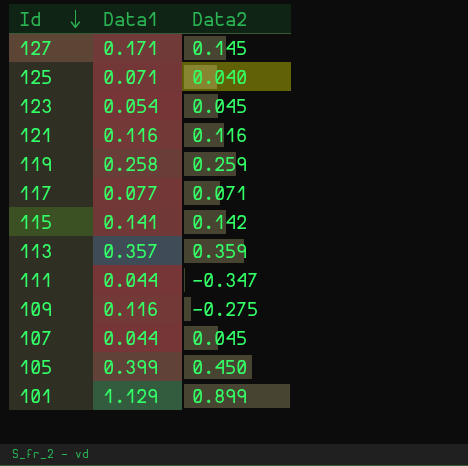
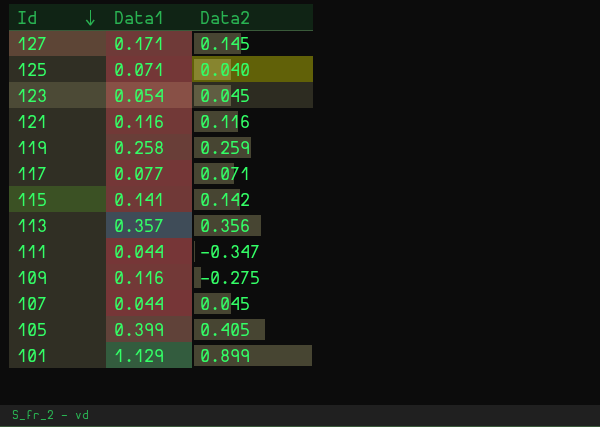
113 | Data2: 0.359 -> 0.356
105 | Data2: 0.450 -> 0.405

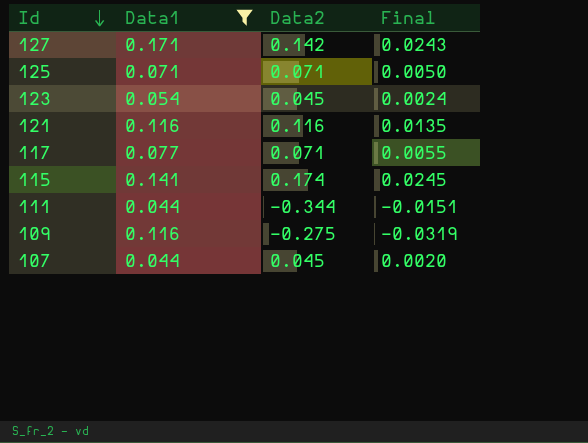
filter: none -> Data1 <= 0.171
column Final | formula: none -> [Data1] * [Data2]
127 | Data2: 0.145 -> 0.142
125 | Data2: 0.040 -> 0.071
115 | Data2: 0.142 -> 0.174
111 | Data2: -0.347 -> -0.344

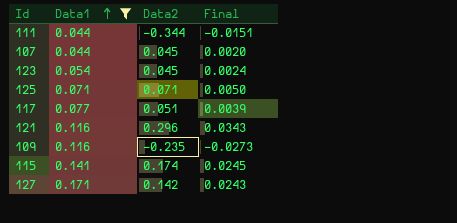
row order: Id descending -> Data1 ascending
117 | Data2: 0.071 -> 0.051
117 | Final: 0.0055 -> 0.0039
121 | Data2: 0.116 -> 0.296
121 | Final: 0.0135 -> 0.0343
109 | Data2: -0.275 -> -0.235
109 | Final: -0.0319 -> -0.0273

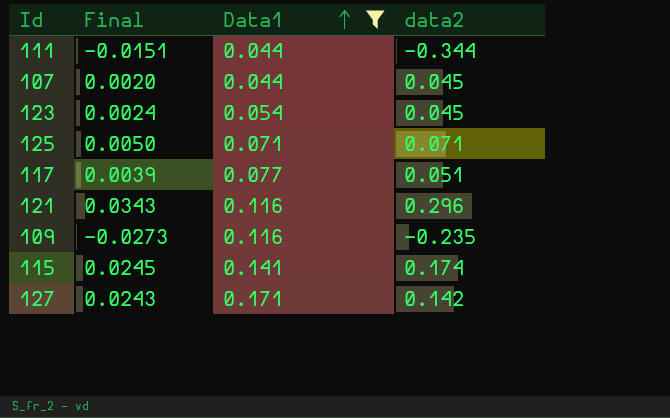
column Final | position: 4 -> 2
column name: Data2 -> data2

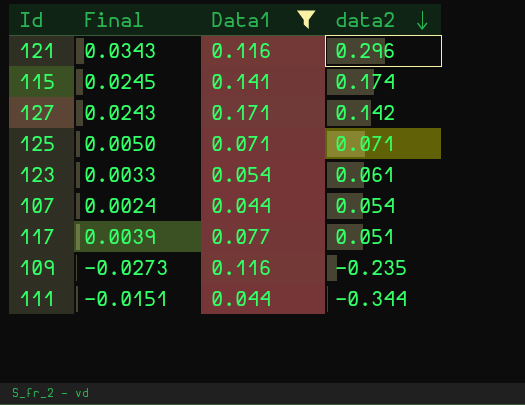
row order: Data1 ascending -> data2 descending
123 | Final: 0.0024 -> 0.0033
123 | data2: 0.045 -> 0.061
107 | Final: 0.0020 -> 0.0024
107 | data2: 0.045 -> 0.054

